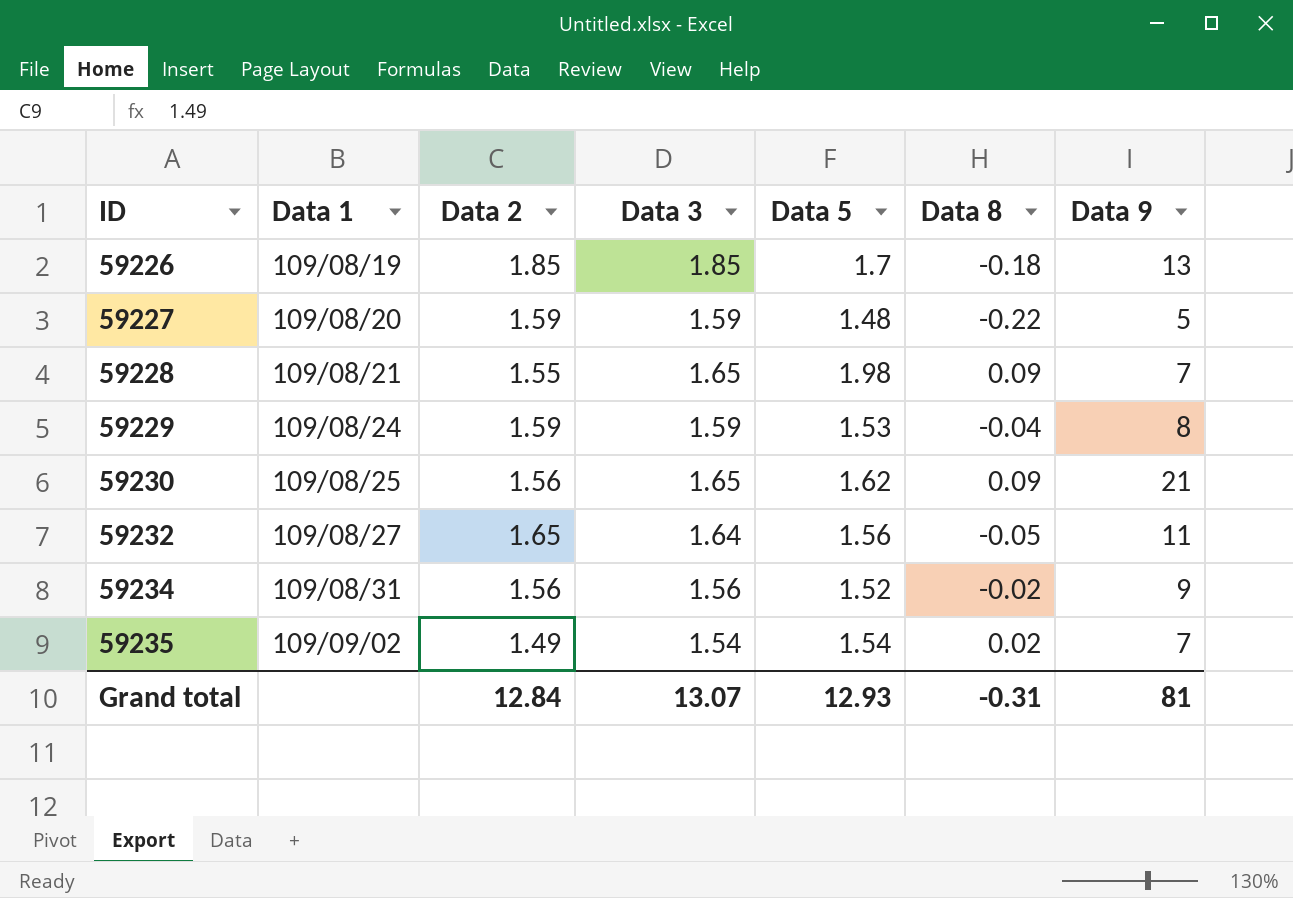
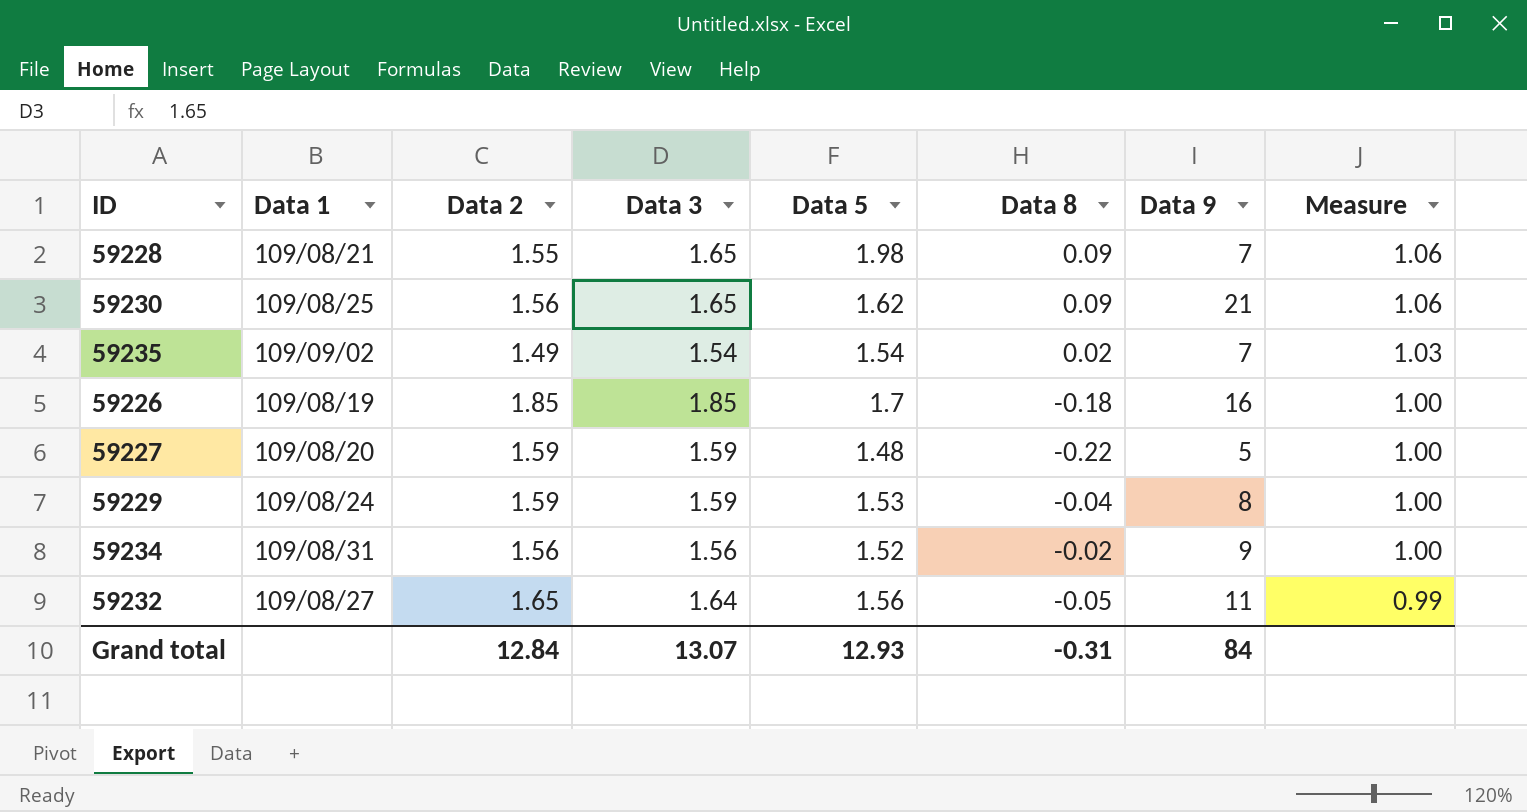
row order: ID ascending -> Measure descending
column Measure | formula: none -> [Data 3] / [Data 2]
59226 | Data 9: 13 -> 16
Grand total | Data 9: 81 -> 84

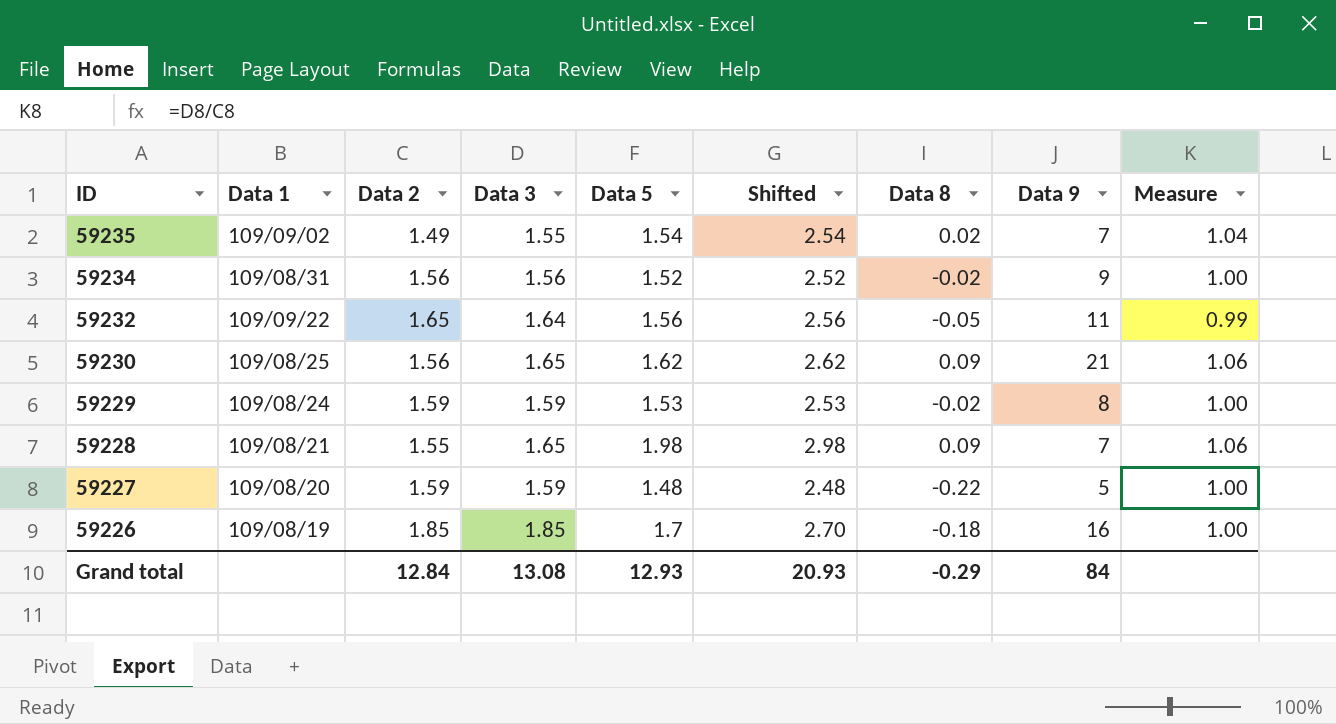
row order: Measure descending -> ID descending
column Shifted | formula: none -> [Data 5] + 1
59235 | Data 3: 1.54 -> 1.55
59235 | Measure: 1.03 -> 1.04
59232 | Data 1: 109/08/27 -> 109/09/22
59229 | Data 8: -0.04 -> -0.02
Grand total | Data 3: 13.07 -> 13.08
Grand total | Data 8: -0.31 -> -0.29

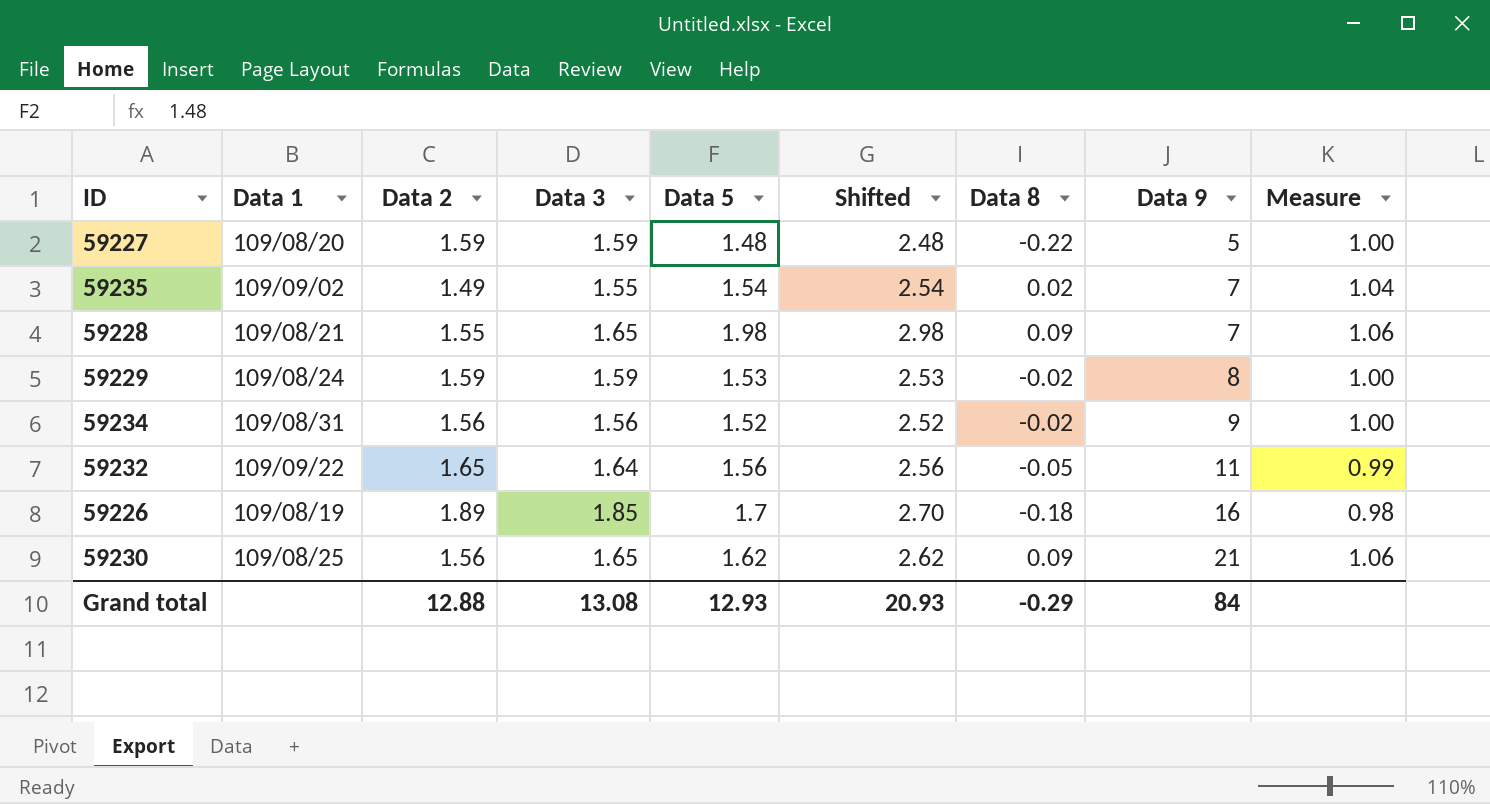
row order: ID descending -> Data 9 ascending
59226 | Data 2: 1.85 -> 1.89
59226 | Measure: 1.00 -> 0.98
Grand total | Data 2: 12.84 -> 12.88

